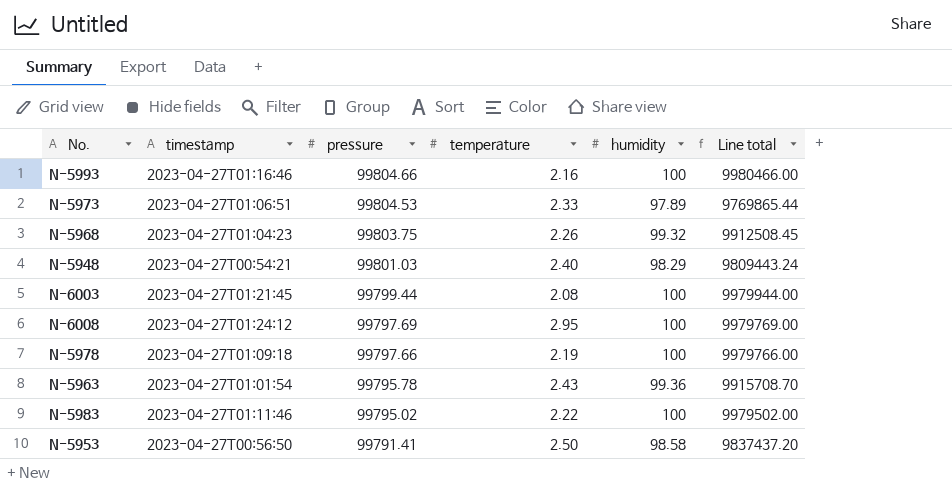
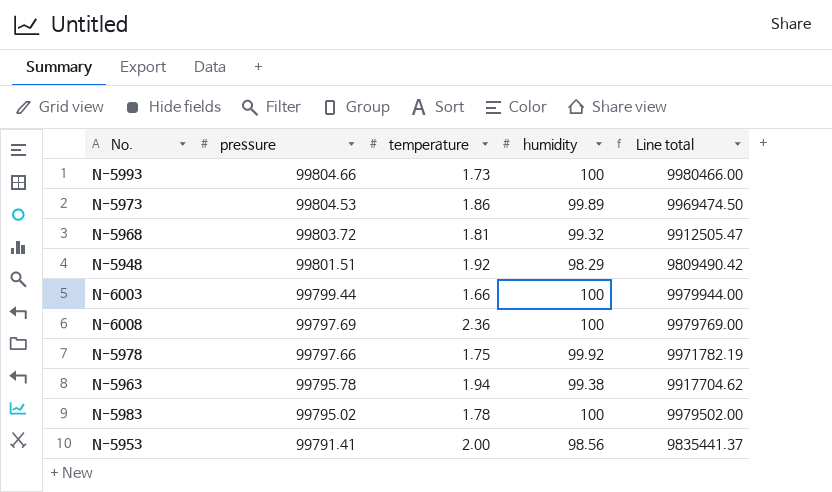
column timestamp | position: 2 -> none
N-5993 | temperature: 2.16 -> 1.73
N-5973 | temperature: 2.33 -> 1.86
N-5973 | humidity: 97.89 -> 99.89
N-5973 | Line total: 9769865.44 -> 9969474.50
N-5968 | pressure: 99803.75 -> 99803.72
N-5968 | temperature: 2.26 -> 1.81
N-5968 | Line total: 9912508.45 -> 9912505.47
N-5948 | pressure: 99801.03 -> 99801.51
N-5948 | temperature: 2.40 -> 1.92
N-5948 | Line total: 9809443.24 -> 9809490.42
N-6003 | temperature: 2.08 -> 1.66
N-6008 | temperature: 2.95 -> 2.36
N-5978 | temperature: 2.19 -> 1.75
N-5978 | humidity: 100 -> 99.92
N-5978 | Line total: 9979766.00 -> 9971782.19
N-5963 | temperature: 2.43 -> 1.94
N-5963 | humidity: 99.36 -> 99.38
N-5963 | Line total: 9915708.70 -> 9917704.62
N-5983 | temperature: 2.22 -> 1.78
N-5953 | temperature: 2.50 -> 2.00
N-5953 | humidity: 98.58 -> 98.56
N-5953 | Line total: 9837437.20 -> 9835441.37

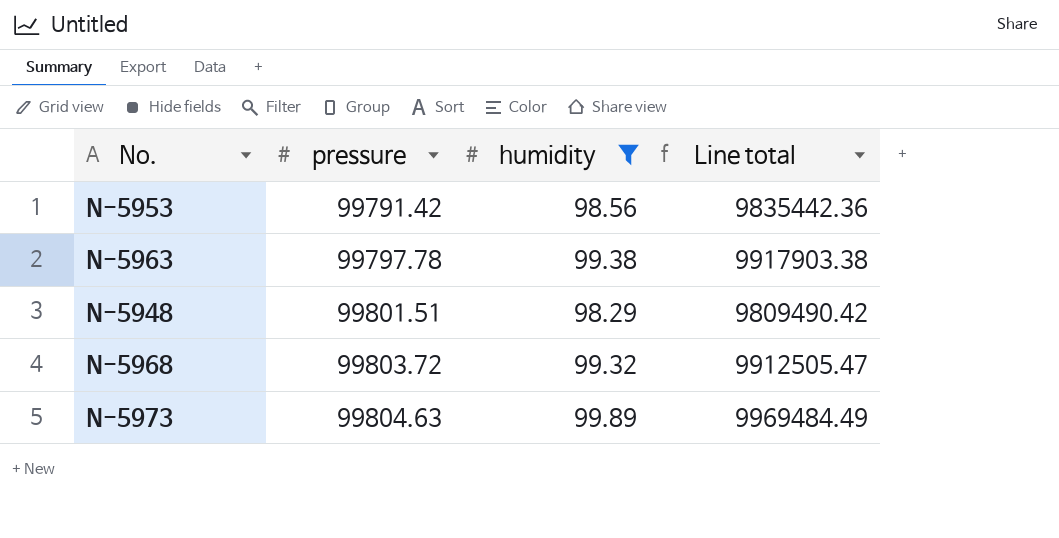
filter: none -> humidity <= 99.89
row order: pressure descending -> pressure ascending
column temperature | position: 3 -> none
N-5953 | pressure: 99791.41 -> 99791.42
N-5953 | Line total: 9835441.37 -> 9835442.36
N-5963 | pressure: 99795.78 -> 99797.78
N-5963 | Line total: 9917704.62 -> 9917903.38
N-5973 | pressure: 99804.53 -> 99804.63
N-5973 | Line total: 9969474.50 -> 9969484.49

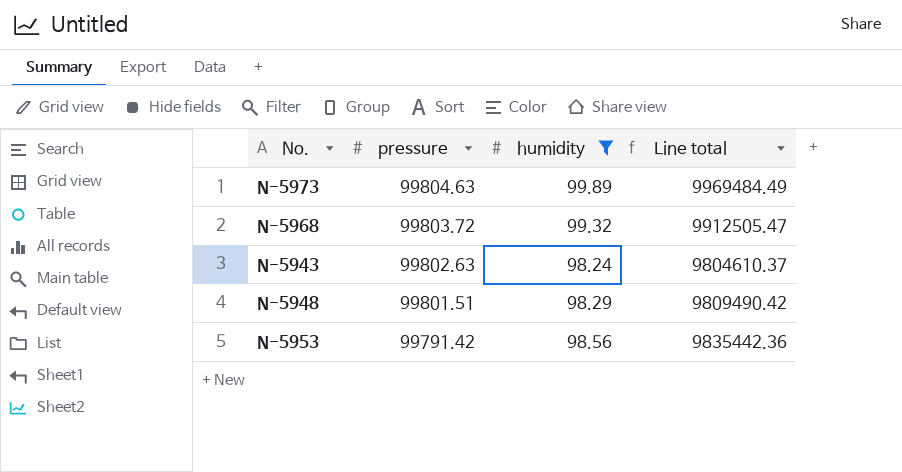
row order: pressure ascending -> pressure descending
row N-5963: 99797.78 | 99.38 | 9917903.38 -> none
row N-5943: none -> 99802.63 | 98.24 | 9804610.37

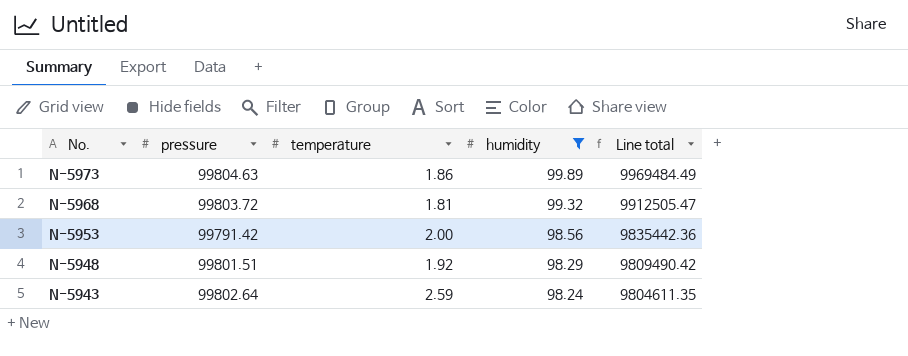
row order: pressure descending -> No. descending
column temperature | position: none -> 3
N-5943 | pressure: 99802.63 -> 99802.64
N-5943 | Line total: 9804610.37 -> 9804611.35

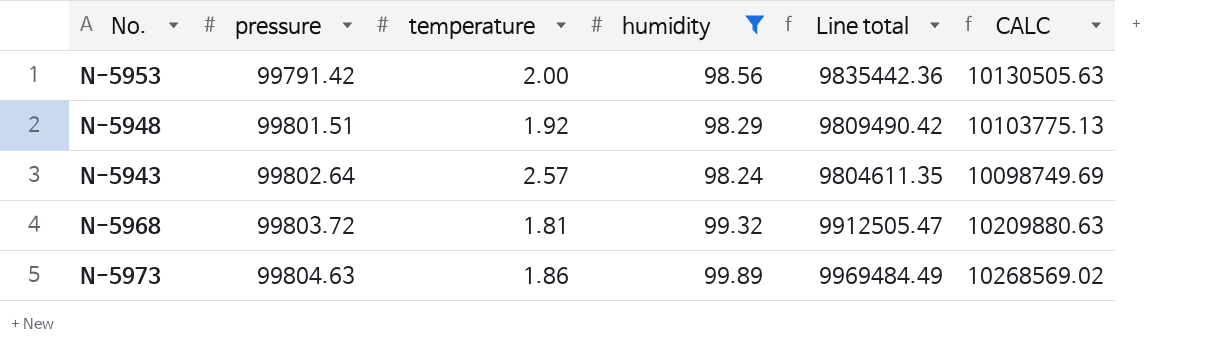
row order: No. descending -> pressure ascending
column CALC | formula: none -> [Line total] * 1.03
N-5943 | temperature: 2.59 -> 2.57

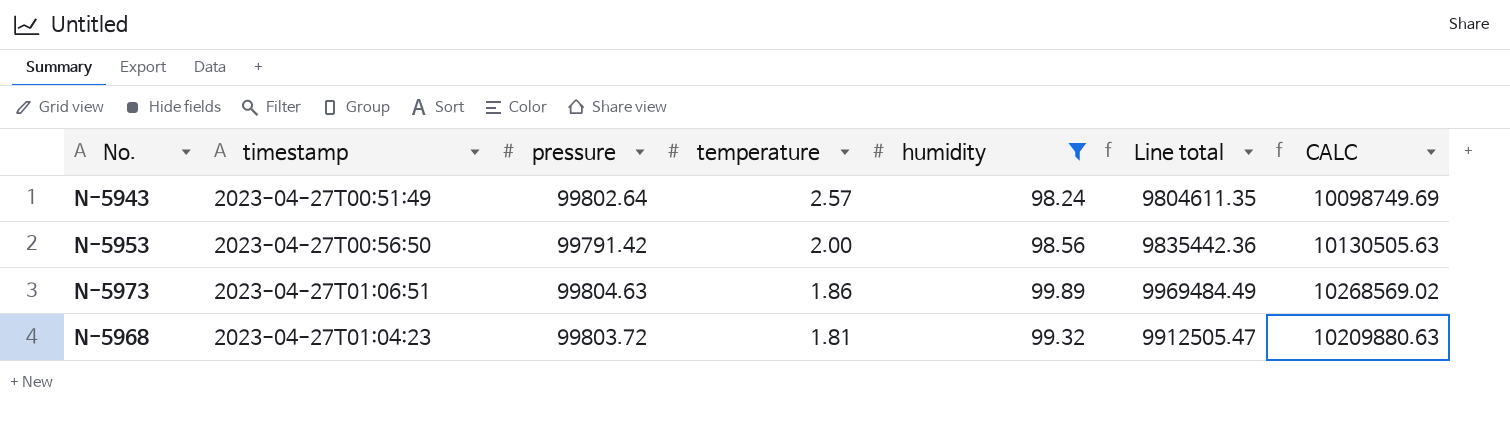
row order: pressure ascending -> temperature descending
column timestamp | position: none -> 2
row N-5948: 99801.51 | 1.92 | 98.29 | 9809490.42 | 10103775.13 -> none

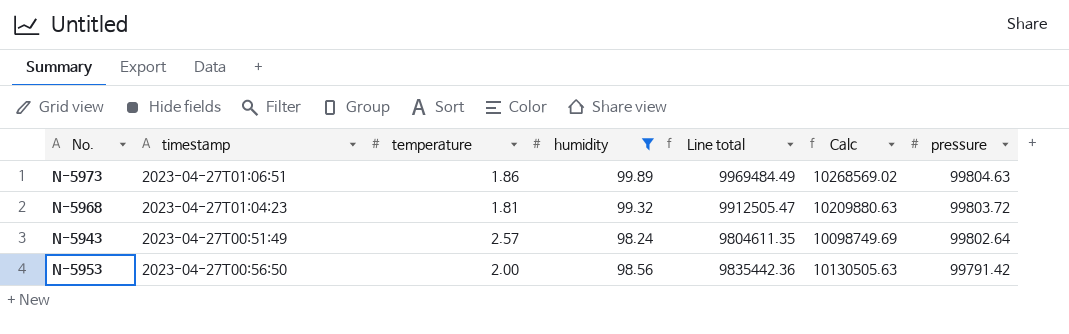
row order: temperature descending -> pressure descending
column name: CALC -> Calc
column pressure | position: 3 -> 7

